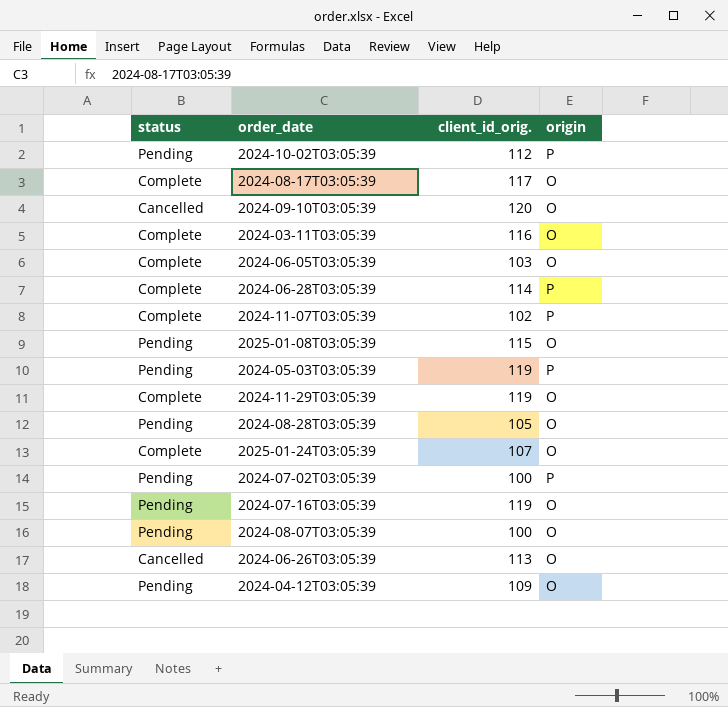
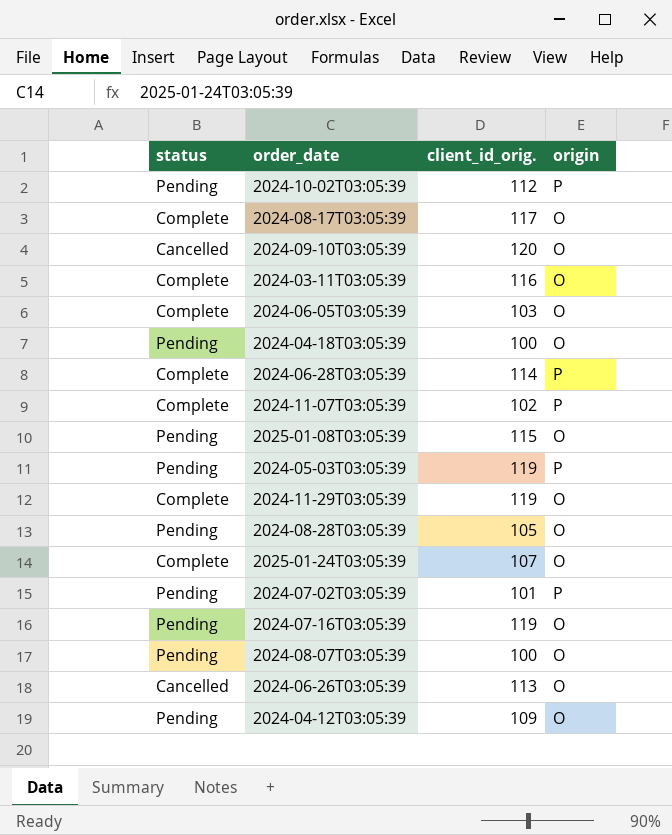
row 2024-04-18T03:05:39: none -> Pending | 100 | O
2024-07-02T03:05:39 | client_id_orig.: 100 -> 101

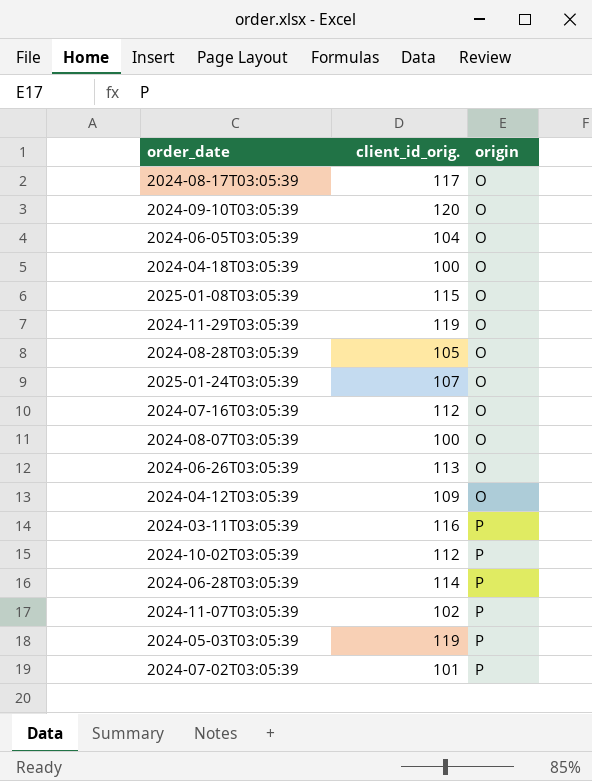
row order: none -> origin ascending
column status | position: 1 -> none
2024-06-05T03:05:39 | client_id_orig.: 103 -> 104
2024-07-16T03:05:39 | client_id_orig.: 119 -> 112
2024-03-11T03:05:39 | origin: O -> P

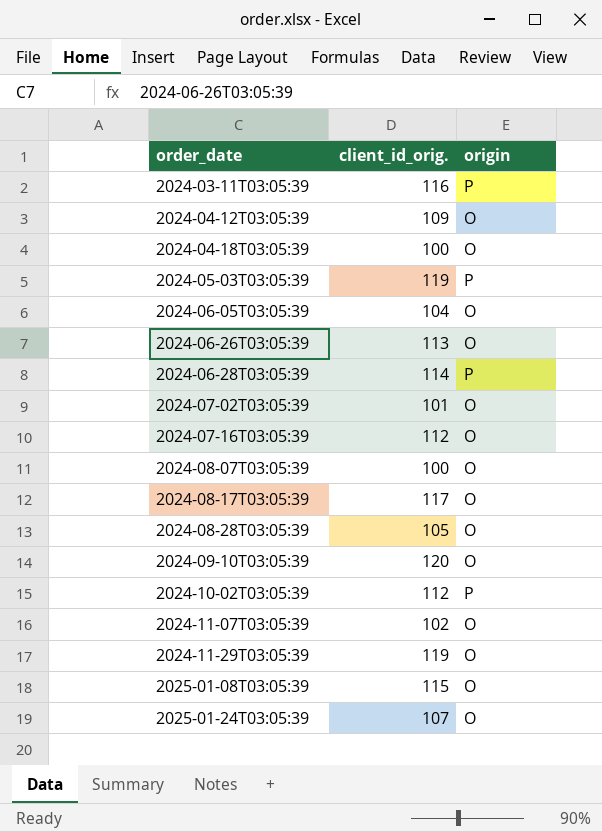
row order: origin ascending -> order_date ascending
2024-07-02T03:05:39 | origin: P -> O
2024-11-07T03:05:39 | origin: P -> O

